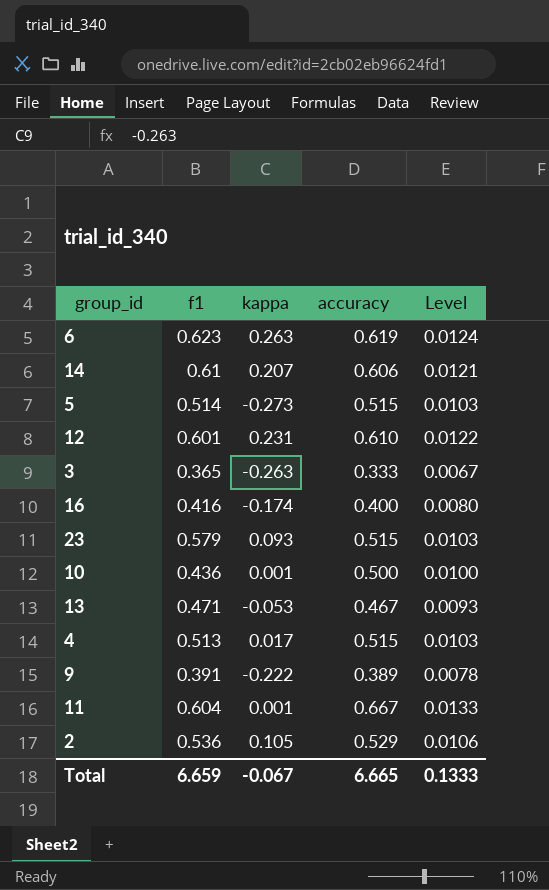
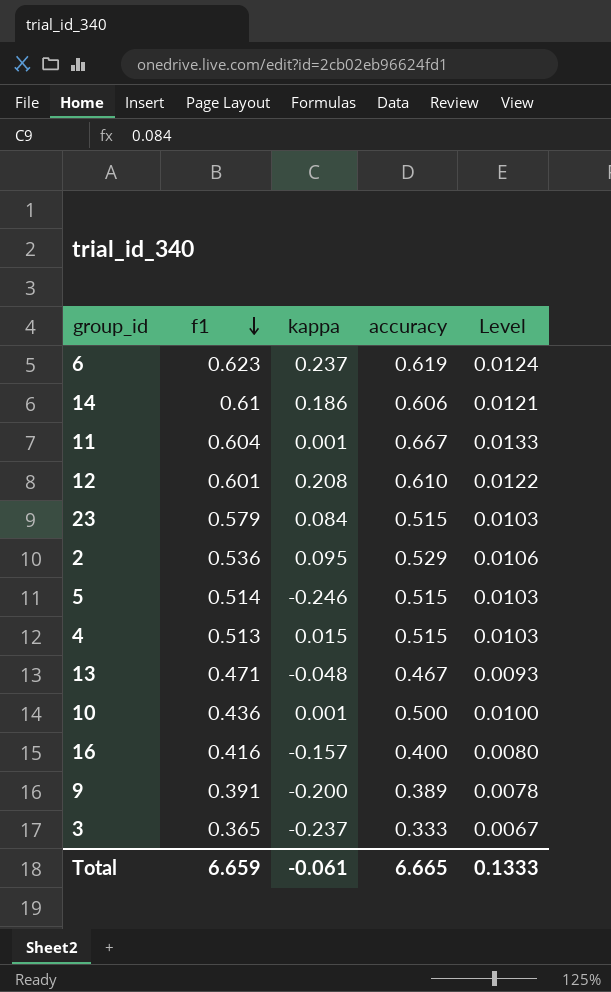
row order: none -> f1 descending
6 | kappa: 0.263 -> 0.237
14 | kappa: 0.207 -> 0.186
12 | kappa: 0.231 -> 0.208
23 | kappa: 0.093 -> 0.084
2 | kappa: 0.105 -> 0.095
5 | kappa: -0.273 -> -0.246
4 | kappa: 0.017 -> 0.015
13 | kappa: -0.053 -> -0.048
16 | kappa: -0.174 -> -0.157
9 | kappa: -0.222 -> -0.200
3 | kappa: -0.263 -> -0.237
Total | kappa: -0.067 -> -0.061

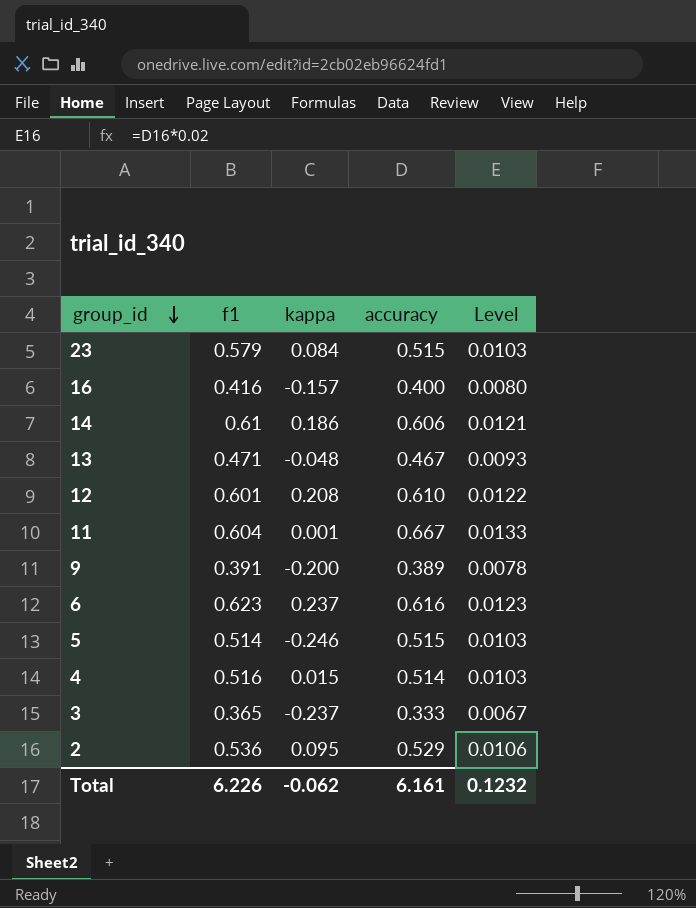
row order: f1 descending -> group_id descending
row 10: 0.436 | 0.001 | 0.500 | 0.0100 -> none
6 | accuracy: 0.619 -> 0.616
6 | Level: 0.0124 -> 0.0123
4 | f1: 0.513 -> 0.516
4 | accuracy: 0.515 -> 0.514
Total | f1: 6.659 -> 6.226
Total | kappa: -0.061 -> -0.062
Total | accuracy: 6.665 -> 6.161
Total | Level: 0.1333 -> 0.1232

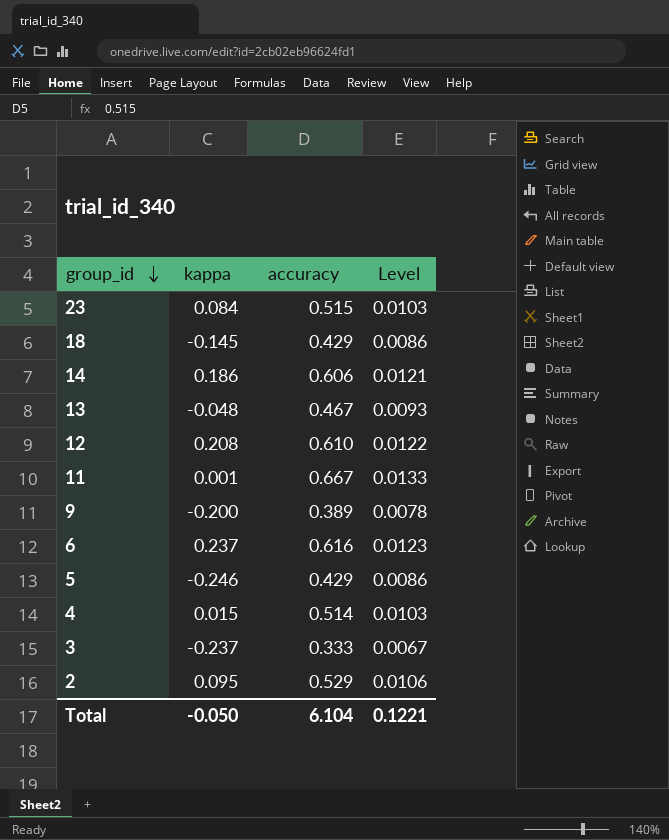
column f1 | position: 2 -> none
row 16: 0.416 | -0.157 | 0.400 | 0.0080 -> none
row 18: none -> -0.145 | 0.429 | 0.0086
5 | accuracy: 0.515 -> 0.429
5 | Level: 0.0103 -> 0.0086
Total | kappa: -0.062 -> -0.050
Total | accuracy: 6.161 -> 6.104
Total | Level: 0.1232 -> 0.1221

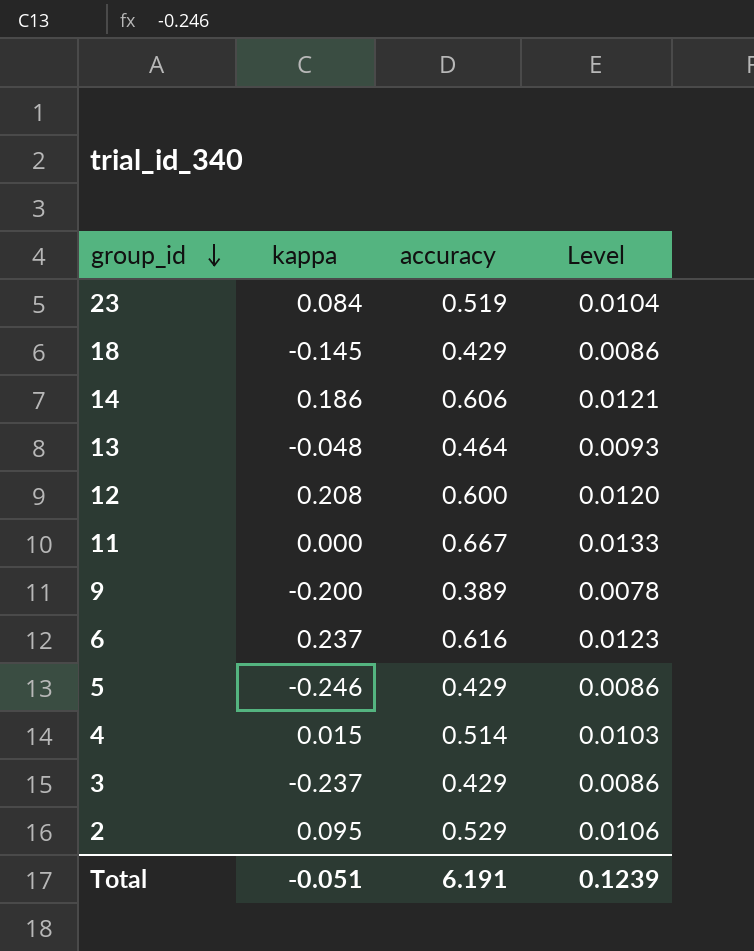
23 | accuracy: 0.515 -> 0.519
23 | Level: 0.0103 -> 0.0104
13 | accuracy: 0.467 -> 0.464
12 | accuracy: 0.610 -> 0.600
12 | Level: 0.0122 -> 0.0120
11 | kappa: 0.001 -> 0.000
3 | accuracy: 0.333 -> 0.429
3 | Level: 0.0067 -> 0.0086
Total | kappa: -0.050 -> -0.051
Total | accuracy: 6.104 -> 6.191
Total | Level: 0.1221 -> 0.1239

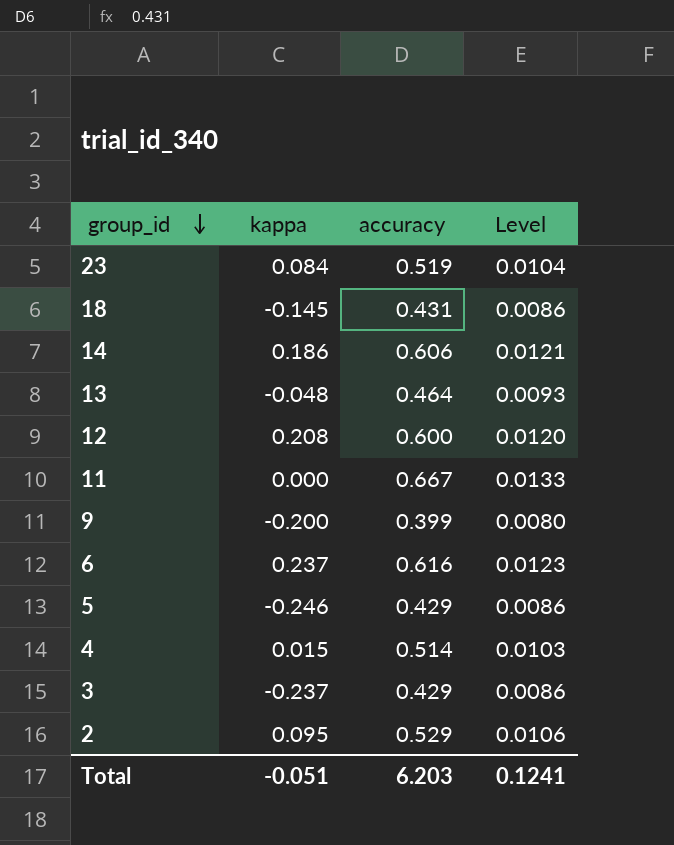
18 | accuracy: 0.429 -> 0.431
9 | accuracy: 0.389 -> 0.399
9 | Level: 0.0078 -> 0.0080
Total | accuracy: 6.191 -> 6.203
Total | Level: 0.1239 -> 0.1241

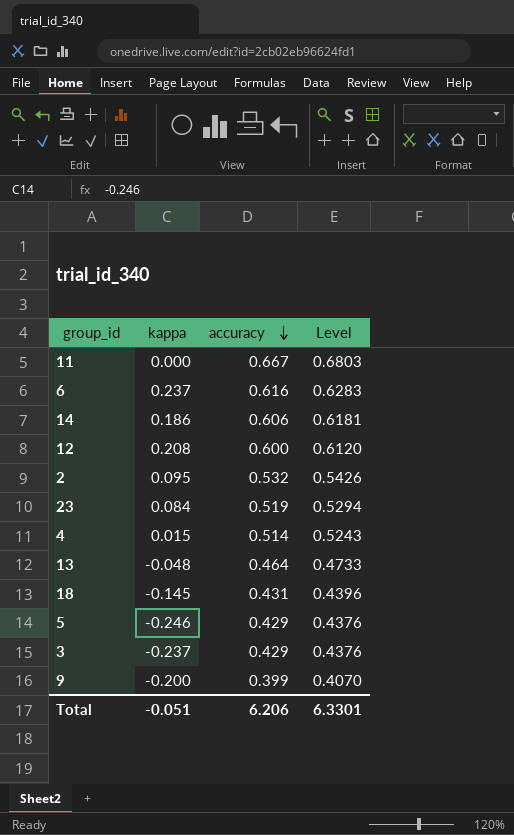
row order: group_id descending -> accuracy descending
column Level | formula: [accuracy] * 0.02 -> [accuracy] * 1.02
2 | accuracy: 0.529 -> 0.532
Total | accuracy: 6.203 -> 6.206
Total | Level: 0.1241 -> 6.3301

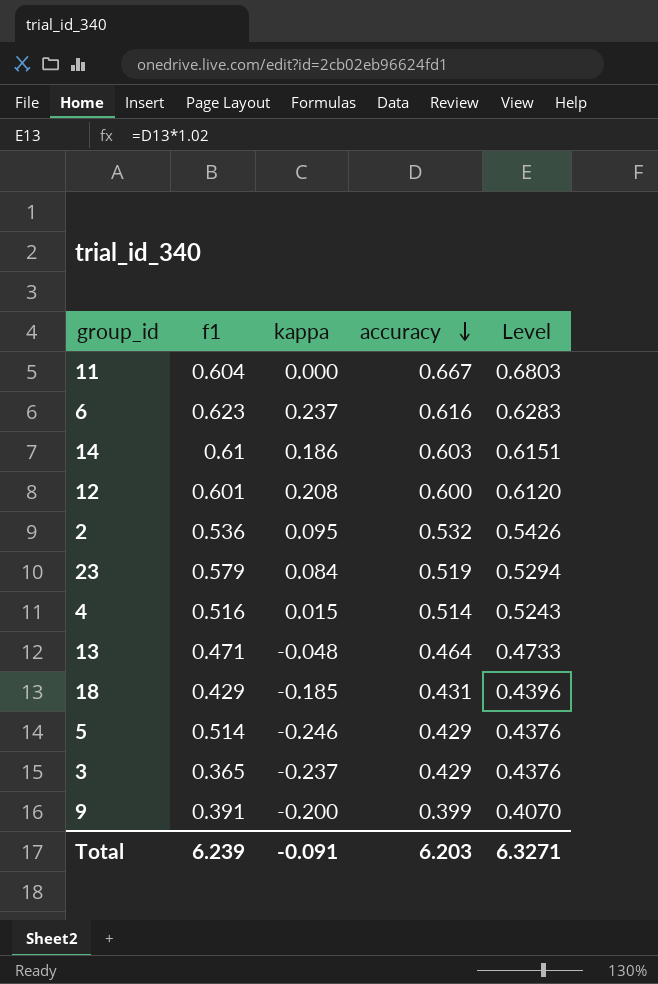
column f1 | position: none -> 2
14 | accuracy: 0.606 -> 0.603
14 | Level: 0.6181 -> 0.6151
18 | kappa: -0.145 -> -0.185
Total | kappa: -0.051 -> -0.091
Total | accuracy: 6.206 -> 6.203
Total | Level: 6.3301 -> 6.3271

